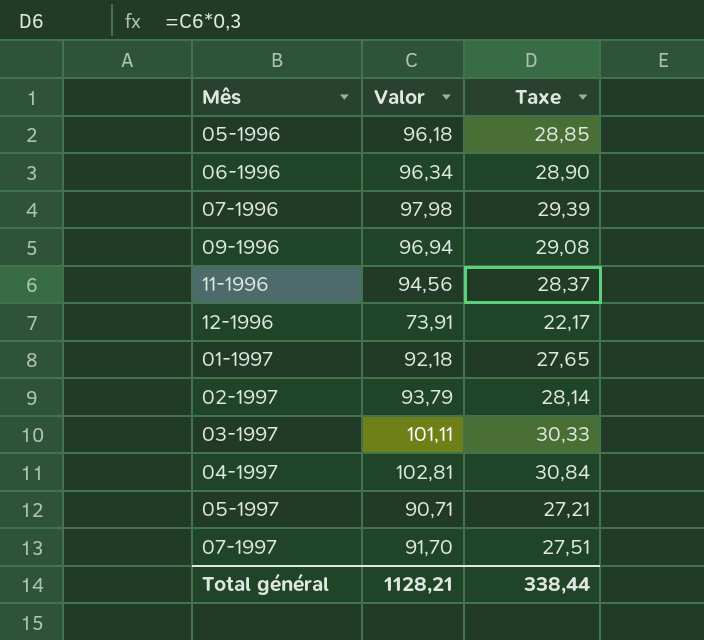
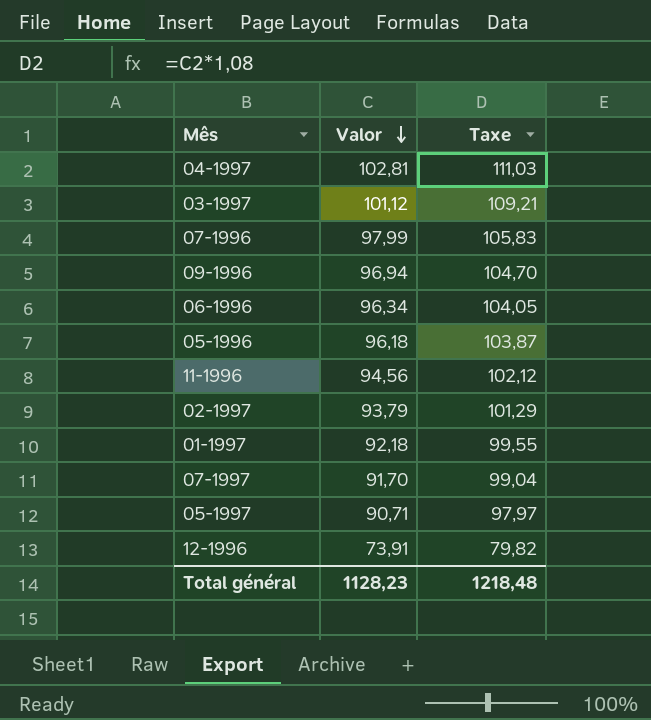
row order: none -> Valor descending
column Taxe | formula: [Valor] * 0,3 -> [Valor] * 1,08
03-1997 | Valor: 101,11 -> 101,12
07-1996 | Valor: 97,98 -> 97,99
Total général | Valor: 1128,21 -> 1128,23
Total général | Taxe: 338,44 -> 1218,48

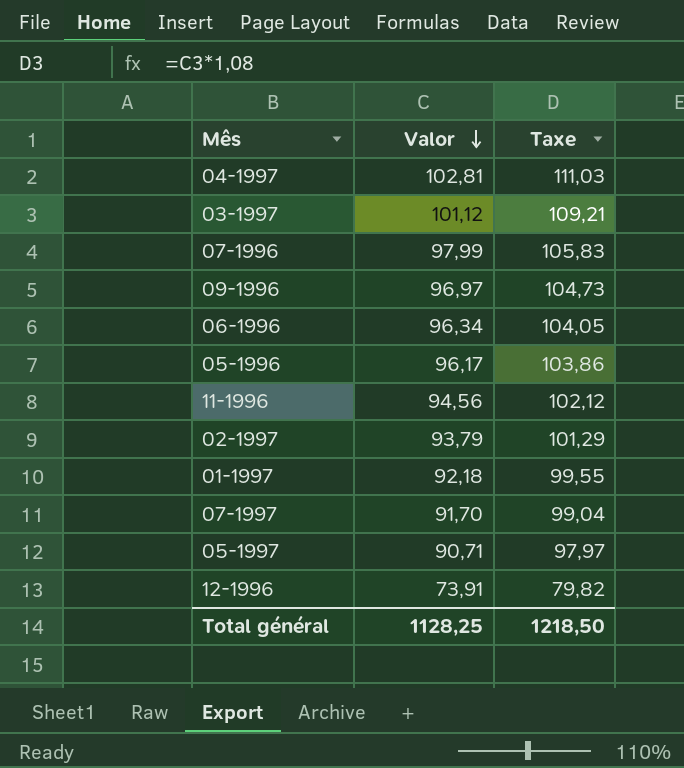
09-1996 | Valor: 96,94 -> 96,97
09-1996 | Taxe: 104,70 -> 104,73
05-1996 | Valor: 96,18 -> 96,17
05-1996 | Taxe: 103,87 -> 103,86
Total général | Valor: 1128,23 -> 1128,25
Total général | Taxe: 1218,48 -> 1218,50

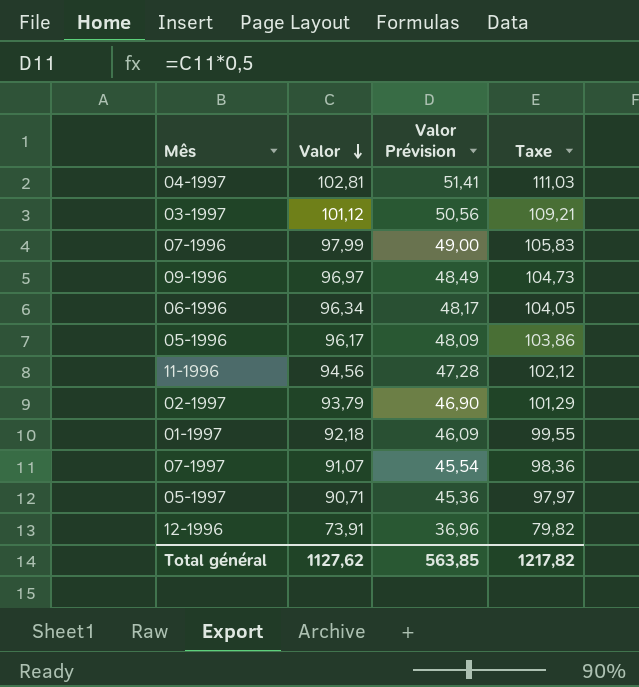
column Valor Prévision | formula: none -> [Valor] * 0,5
07-1997 | Valor: 91,70 -> 91,07
07-1997 | Taxe: 99,04 -> 98,36
Total général | Valor: 1128,25 -> 1127,62
Total général | Taxe: 1218,50 -> 1217,82

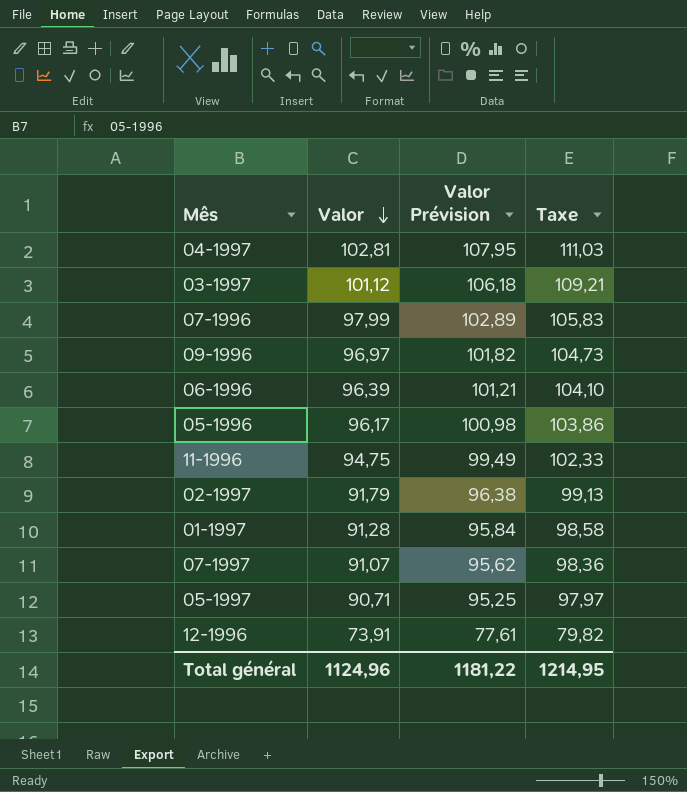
column Valor Prévision | formula: [Valor] * 0,5 -> [Valor] * 1,05
06-1996 | Valor: 96,34 -> 96,39
06-1996 | Taxe: 104,05 -> 104,10
11-1996 | Valor: 94,56 -> 94,75
11-1996 | Taxe: 102,12 -> 102,33
02-1997 | Valor: 93,79 -> 91,79
02-1997 | Taxe: 101,29 -> 99,13
01-1997 | Valor: 92,18 -> 91,28
01-1997 | Taxe: 99,55 -> 98,58
Total général | Valor: 1127,62 -> 1124,96
Total général | Valor Prévision: 563,85 -> 1181,22
Total général | Taxe: 1217,82 -> 1214,95

